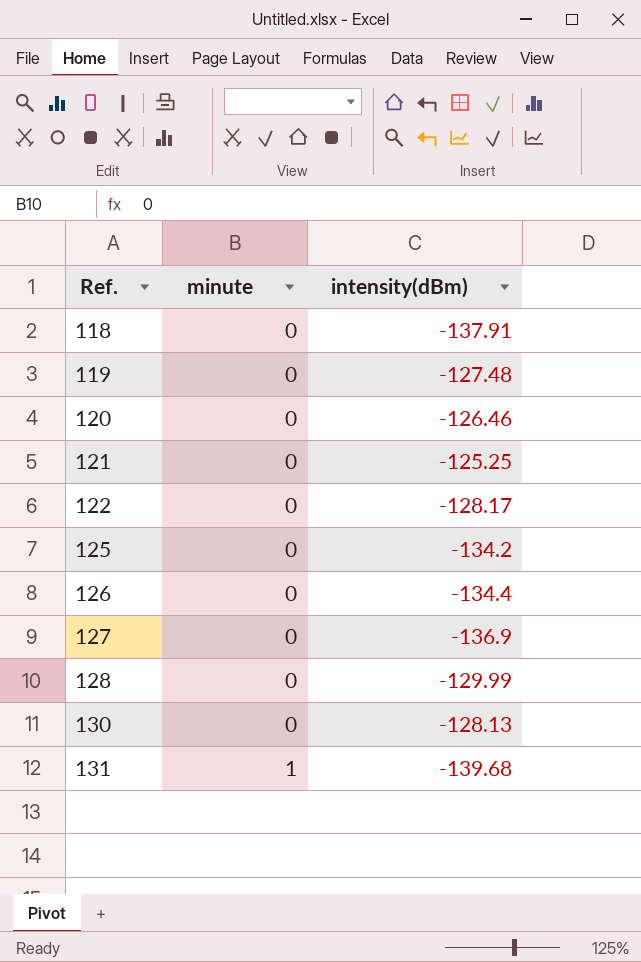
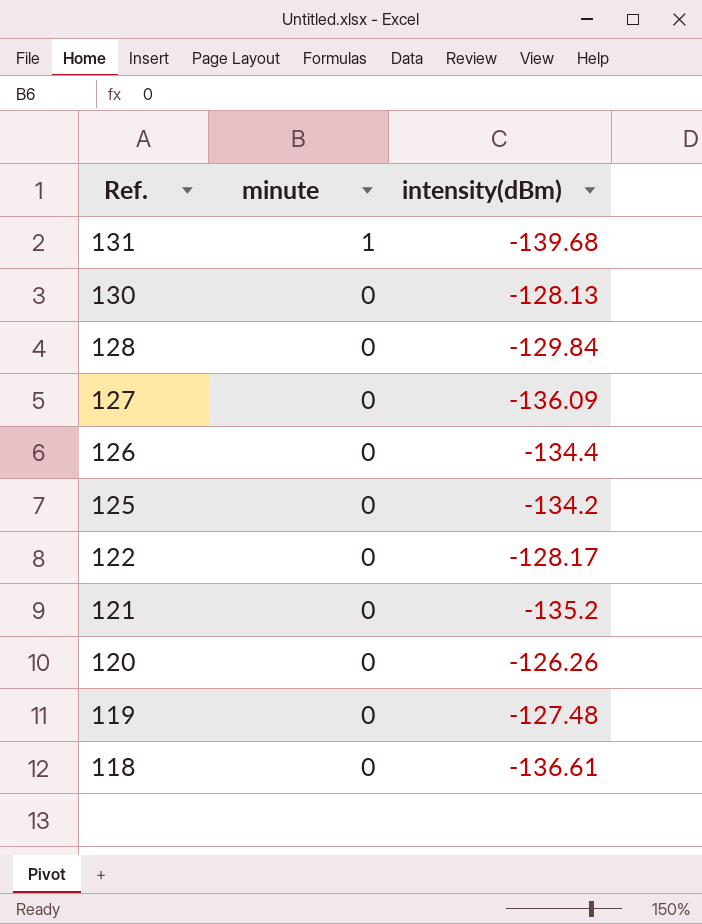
row order: Ref. ascending -> Ref. descending
128 | intensity(dBm): -129.99 -> -129.84
127 | intensity(dBm): -136.9 -> -136.09
121 | intensity(dBm): -125.25 -> -135.2
120 | intensity(dBm): -126.46 -> -126.26
118 | intensity(dBm): -137.91 -> -136.61

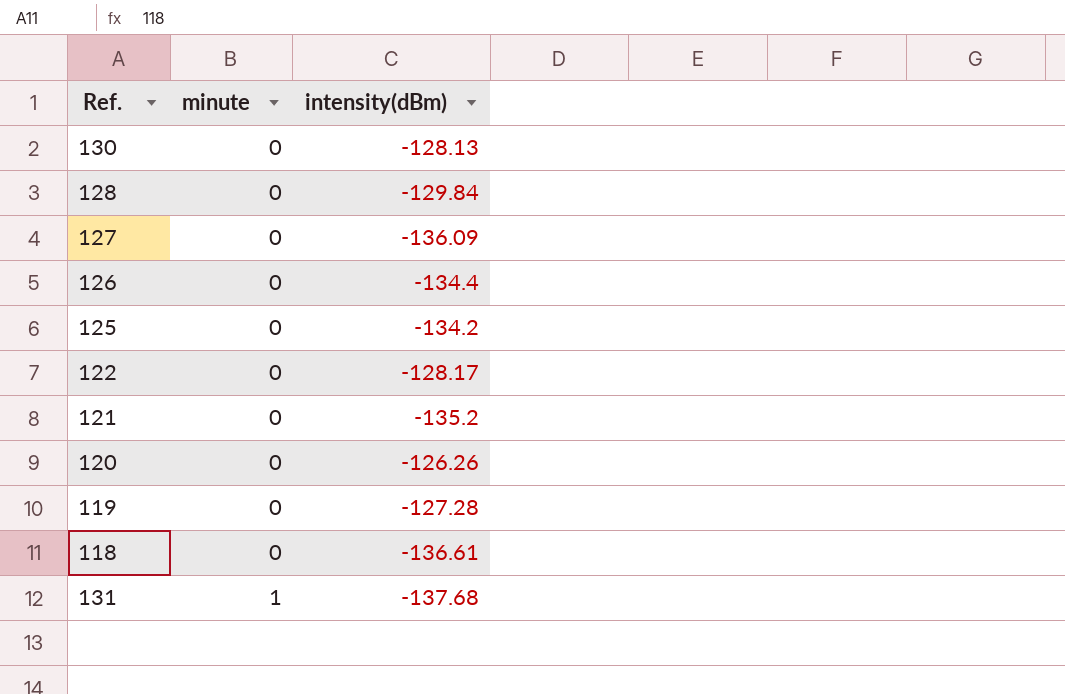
row order: Ref. descending -> minute ascending
119 | intensity(dBm): -127.48 -> -127.28
131 | intensity(dBm): -139.68 -> -137.68

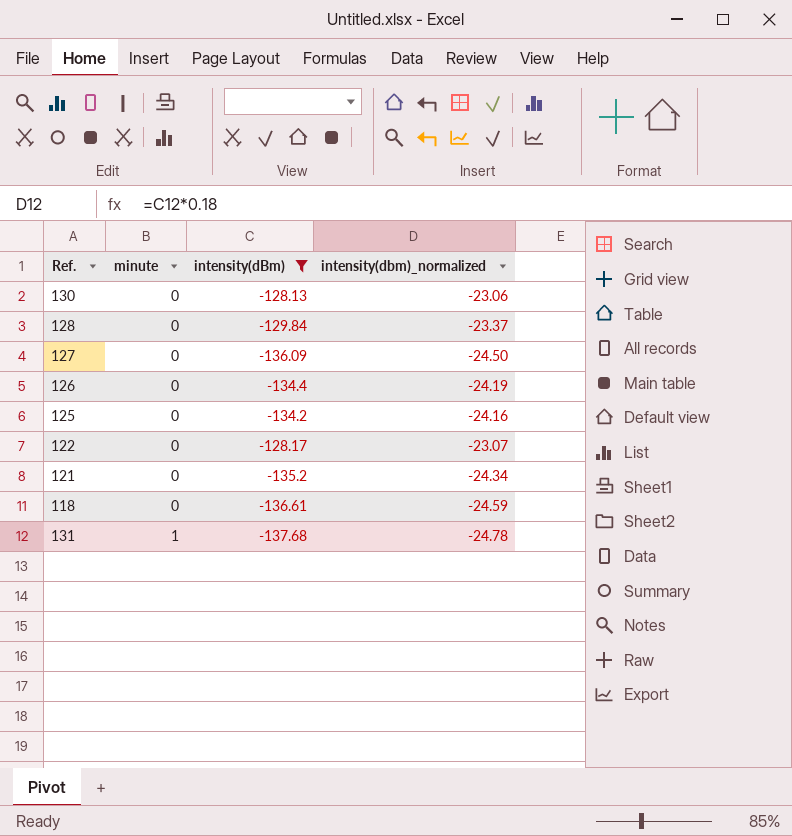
filter: none -> intensity(dBm) <= -128.13
column intensity(dbm)_normalized | formula: none -> [intensity(dBm)] * 0.18

